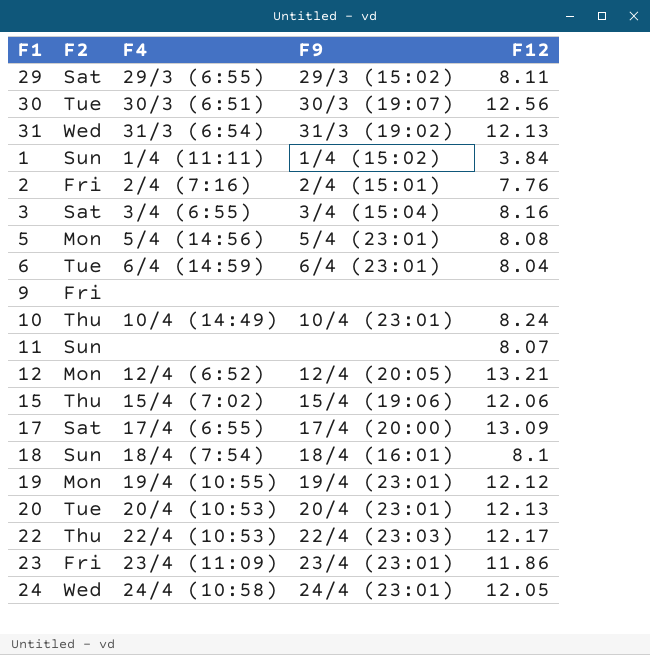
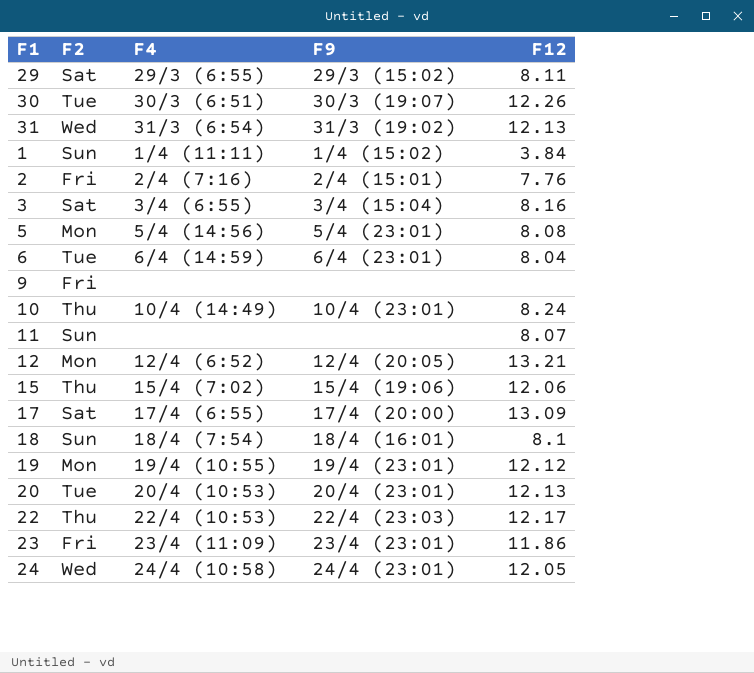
30 | F12: 12.56 -> 12.26

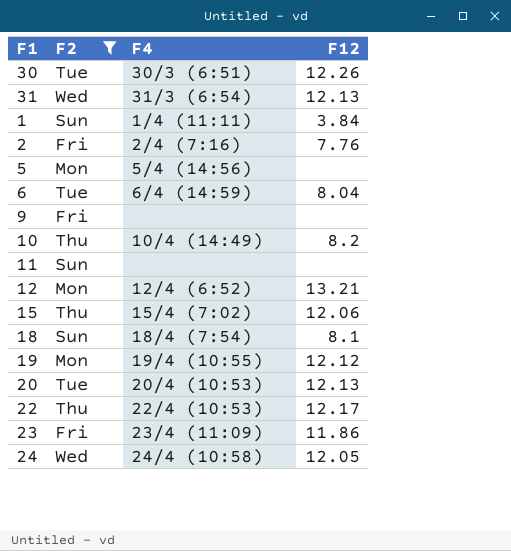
filter: none -> F2 != Sat
column F9 | position: 4 -> none
5 | F12: 8.08 -> none
10 | F12: 8.24 -> 8.2
11 | F12: 8.07 -> none

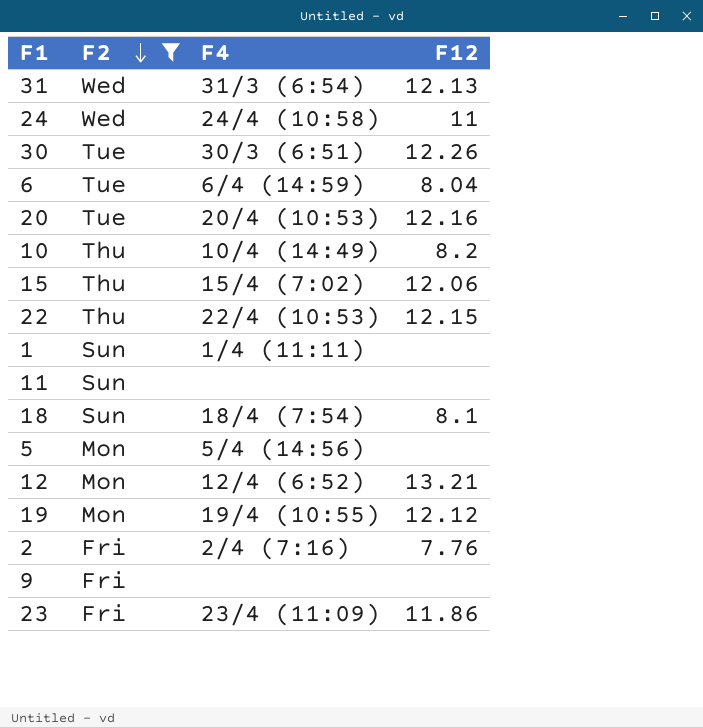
row order: none -> F2 descending
24 | F12: 12.05 -> 11
20 | F12: 12.13 -> 12.16
22 | F12: 12.17 -> 12.15
1 | F12: 3.84 -> none

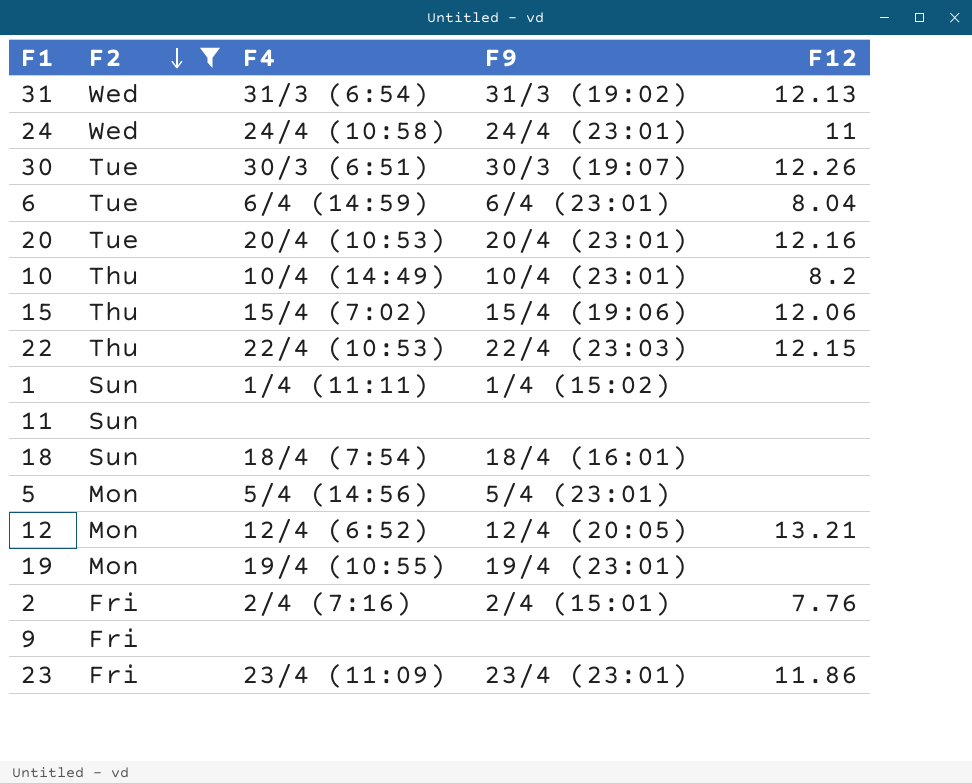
column F9 | position: none -> 4
18 | F12: 8.1 -> none
19 | F12: 12.12 -> none

